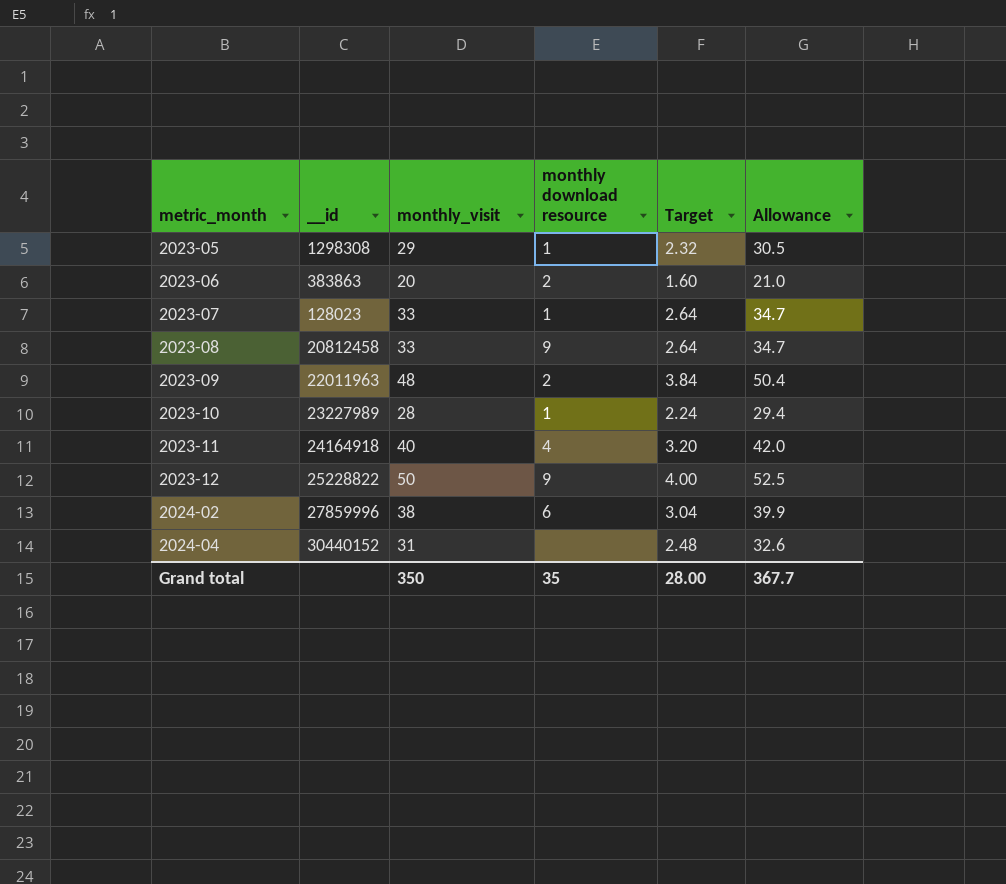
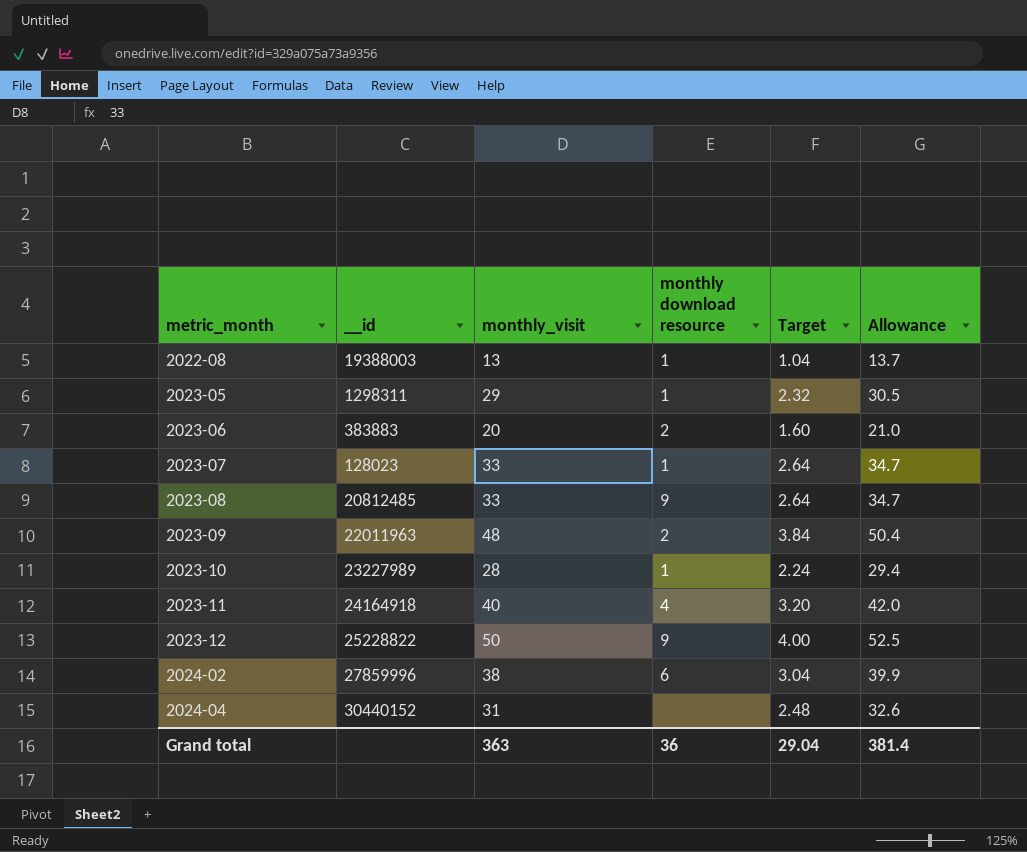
row 2022-08: none -> 19388003 | 13 | 1 | 1.04 | 13.7
2023-05 | __id: 1298308 -> 1298311
2023-06 | __id: 383863 -> 383883
2023-08 | __id: 20812458 -> 20812485
Grand total | monthly_visit: 350 -> 363
Grand total | monthly download resource: 35 -> 36
Grand total | Target: 28.00 -> 29.04
Grand total | Allowance: 367.7 -> 381.4

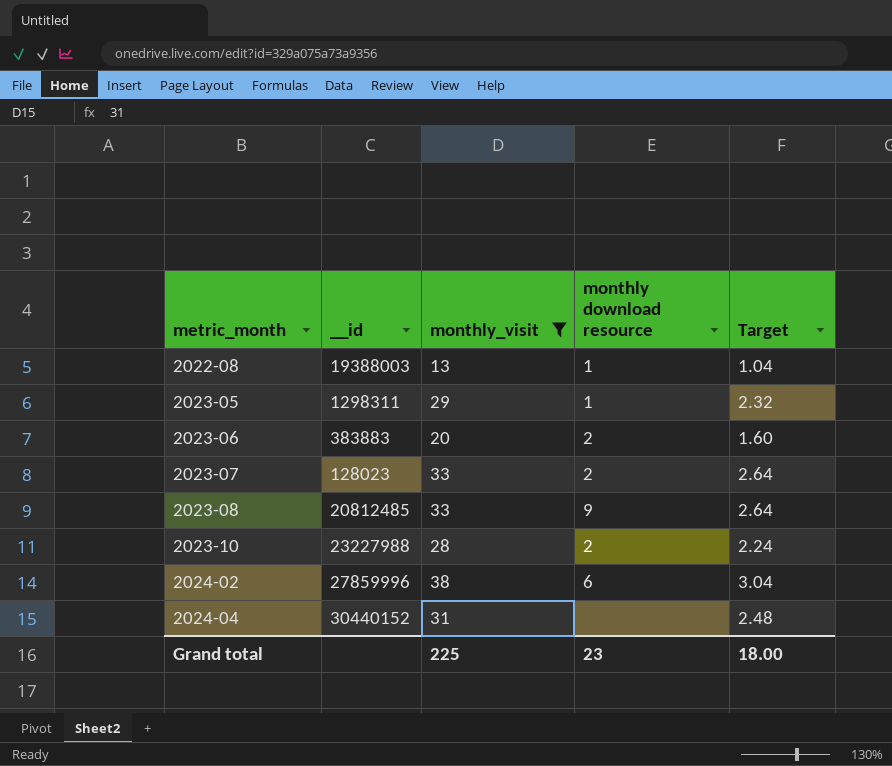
filter: none -> monthly_visit <= 38
column Allowance | formula: [monthly_visit] * 1.05 -> none
2023-07 | monthly download resource: 1 -> 2
2023-10 | __id: 23227989 -> 23227988
2023-10 | monthly download resource: 1 -> 2
Grand total | monthly_visit: 363 -> 225
Grand total | monthly download resource: 36 -> 23
Grand total | Target: 29.04 -> 18.00

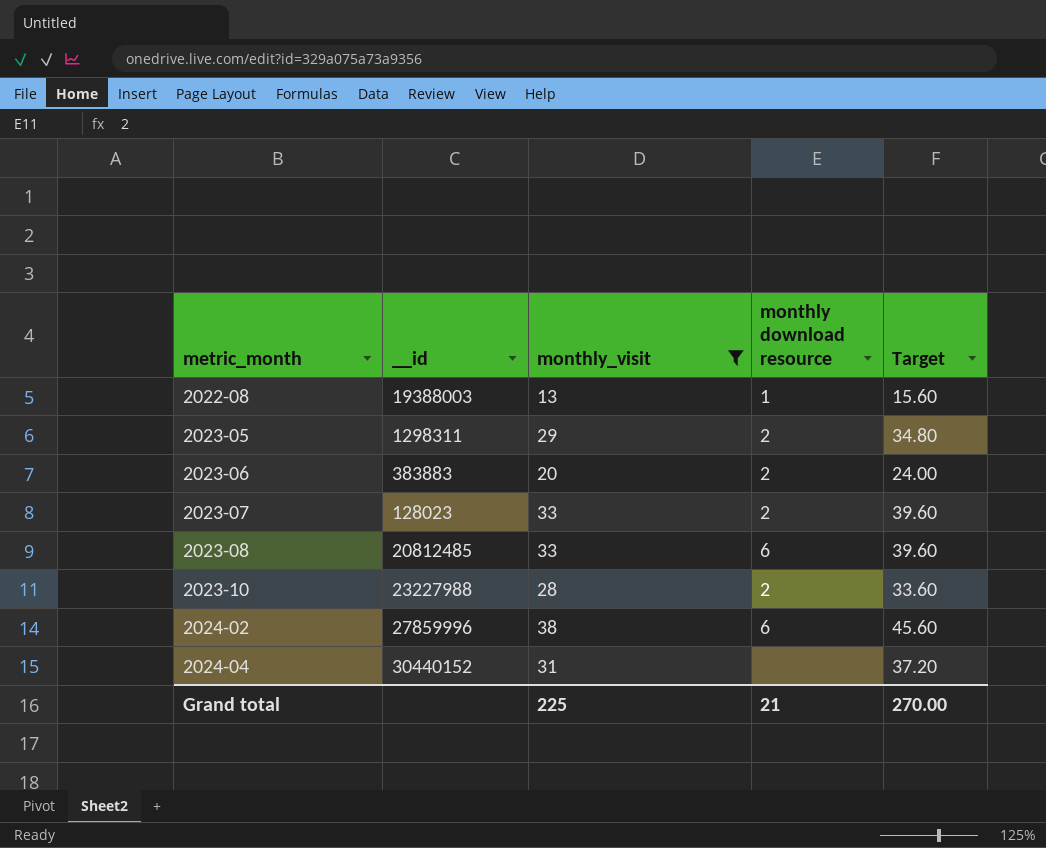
column Target | formula: [monthly_visit] * 0.08 -> [monthly_visit] * 1.2
2023-05 | monthly download resource: 1 -> 2
2023-08 | monthly download resource: 9 -> 6
Grand total | monthly download resource: 23 -> 21
Grand total | Target: 18.00 -> 270.00

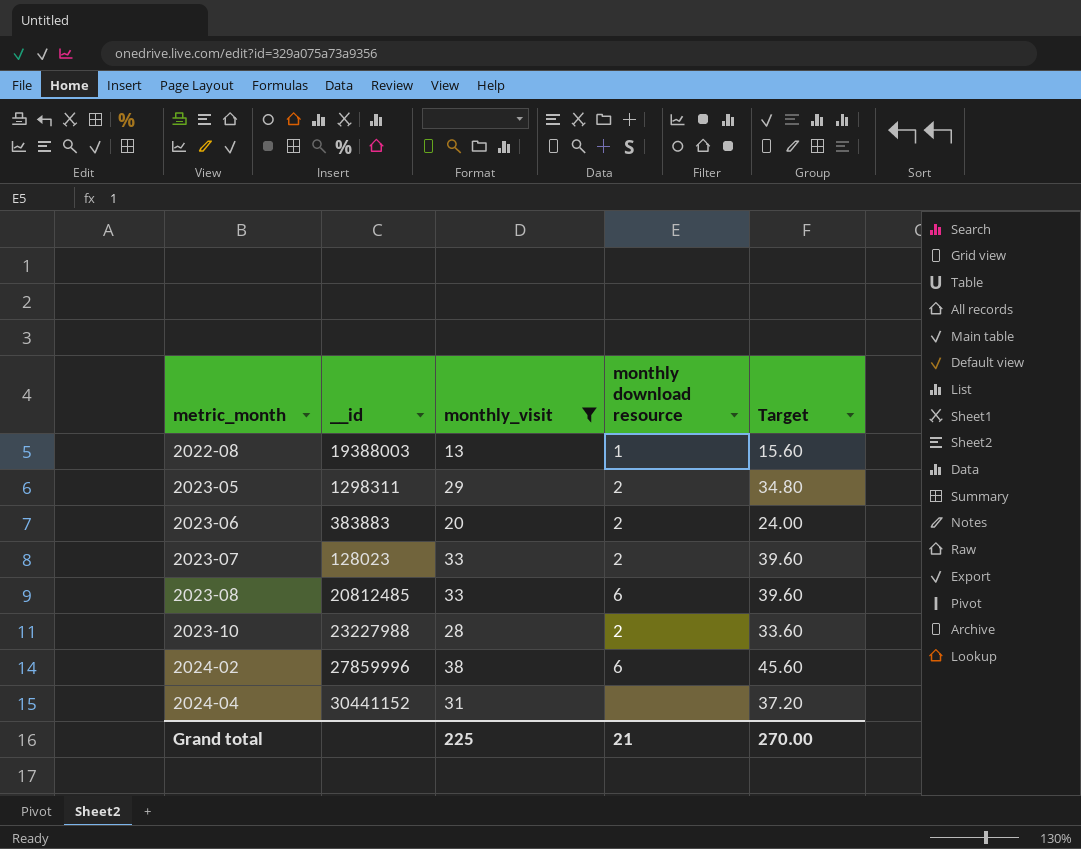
2024-04 | __id: 30440152 -> 30441152

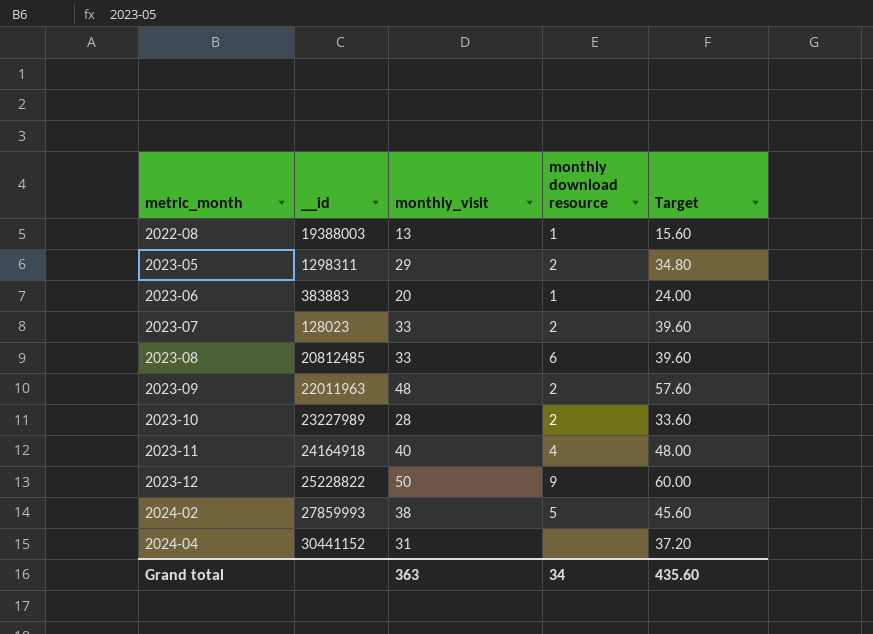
filter: monthly_visit <= 38 -> none
2023-06 | monthly download resource: 2 -> 1
2023-10 | __id: 23227988 -> 23227989
2024-02 | __id: 27859996 -> 27859993
2024-02 | monthly download resource: 6 -> 5
Grand total | monthly_visit: 225 -> 363
Grand total | monthly download resource: 21 -> 34
Grand total | Target: 270.00 -> 435.60

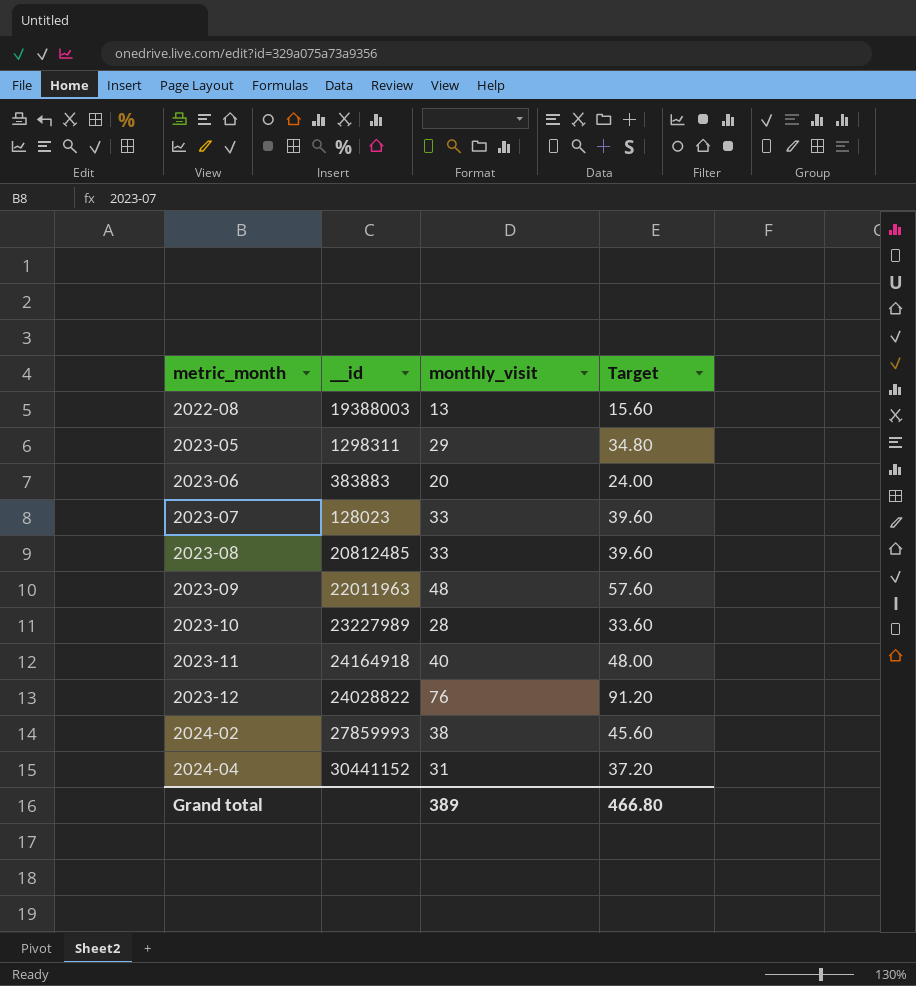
column monthly download resource | position: 4 -> none
2023-12 | __id: 25228822 -> 24028822
2023-12 | monthly_visit: 50 -> 76
2023-12 | Target: 60.00 -> 91.20
Grand total | monthly_visit: 363 -> 389
Grand total | Target: 435.60 -> 466.80

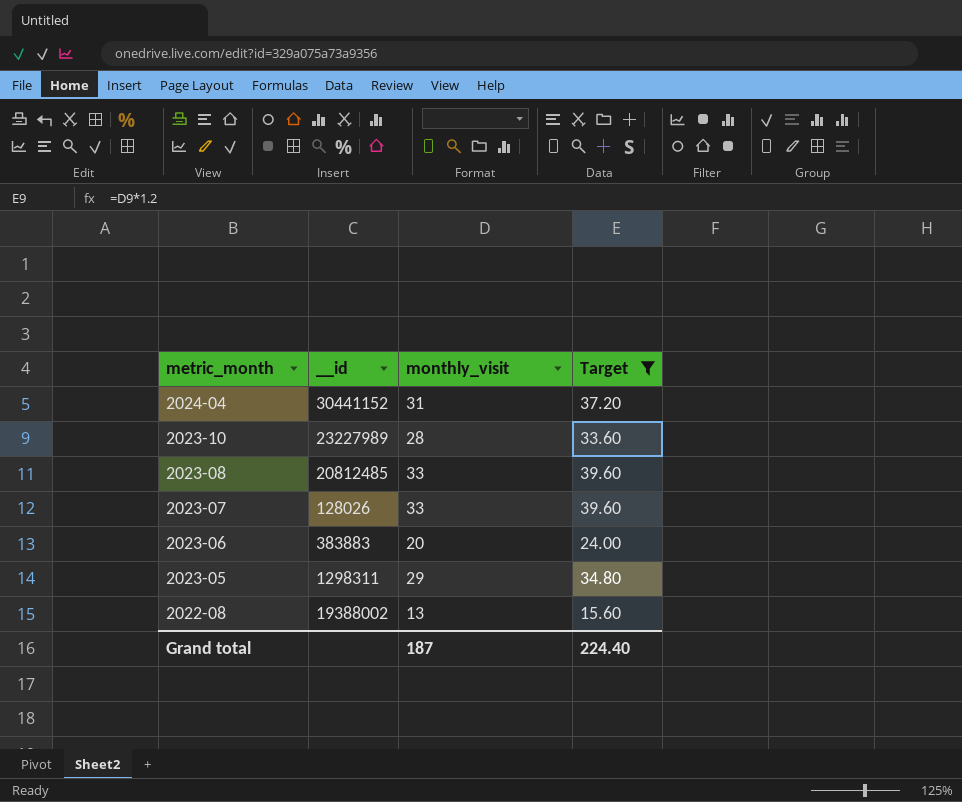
filter: none -> Target <= 39.60
row order: metric_month ascending -> metric_month descending
2023-07 | __id: 128023 -> 128026
2022-08 | __id: 19388003 -> 19388002
Grand total | monthly_visit: 389 -> 187
Grand total | Target: 466.80 -> 224.40

